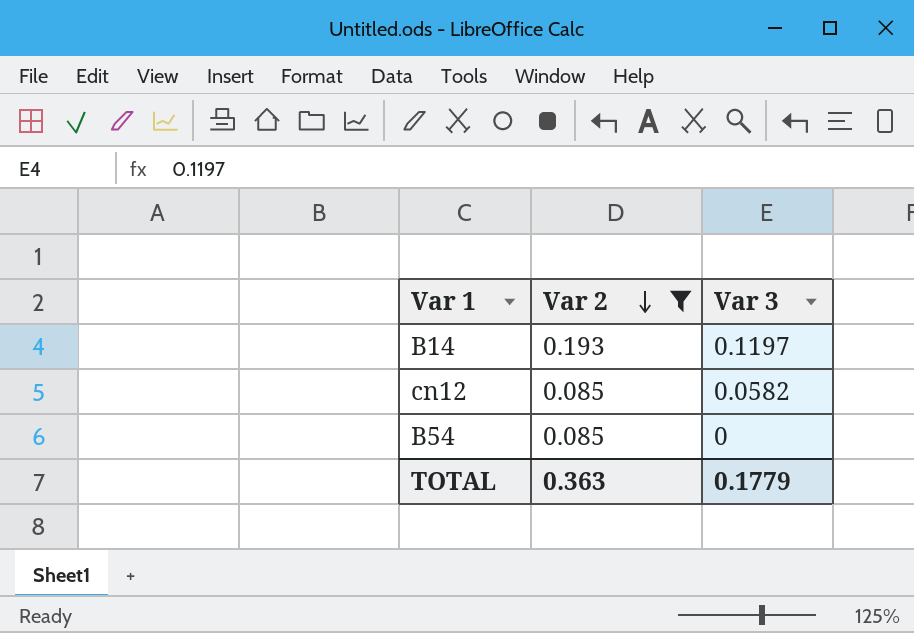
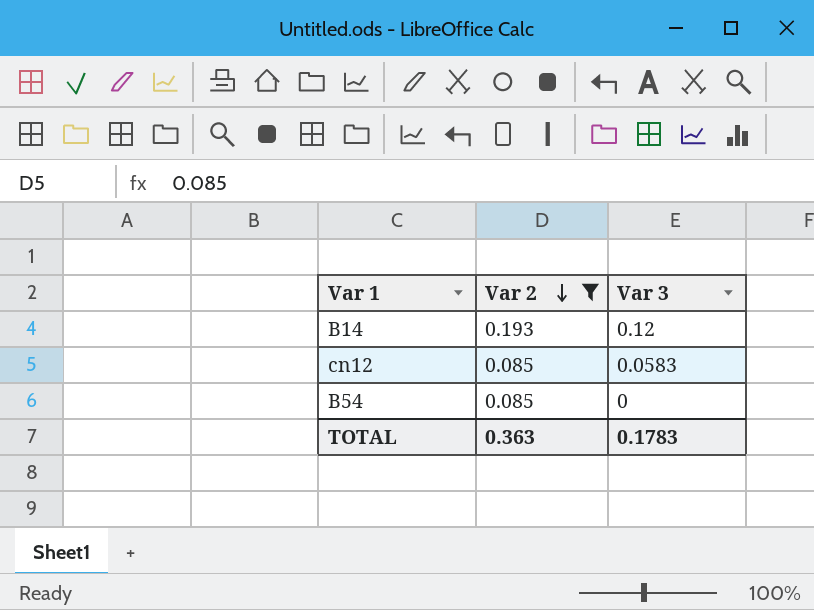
B14 | Var 3: 0.1197 -> 0.12
cn12 | Var 3: 0.0582 -> 0.0583
TOTAL | Var 3: 0.1779 -> 0.1783

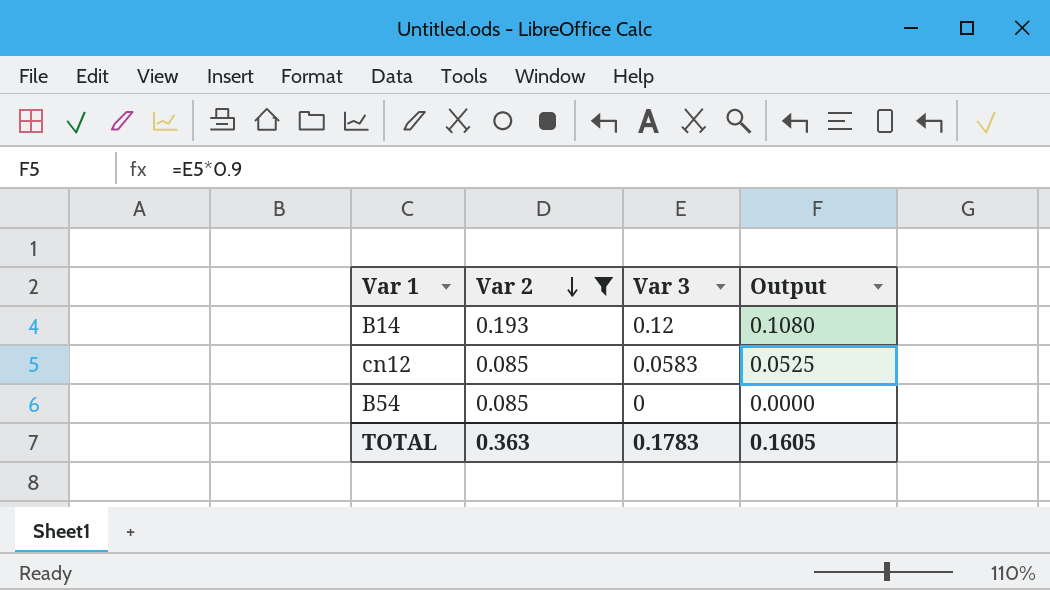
column Output | formula: none -> [Var 3] * 0.9

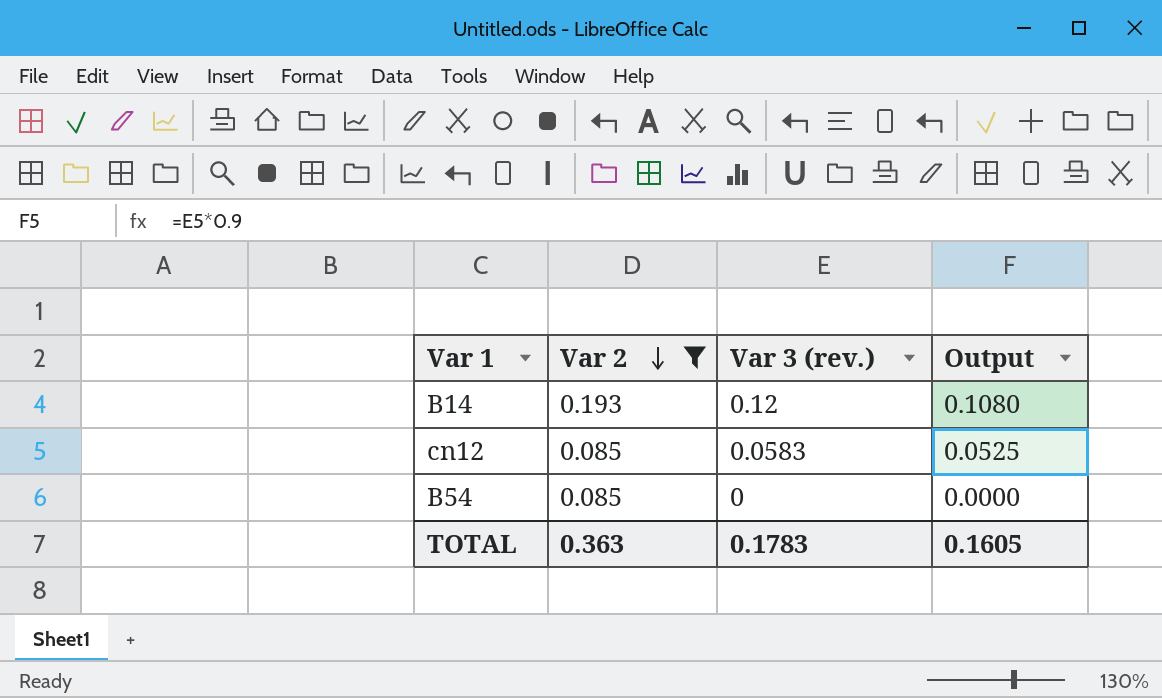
column name: Var 3 -> Var 3 (rev.)

